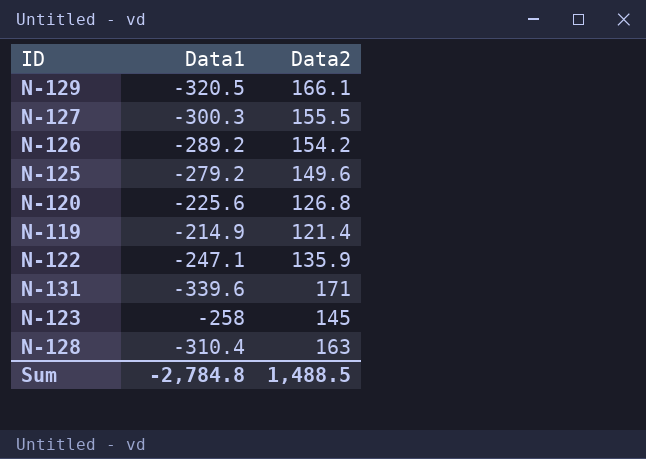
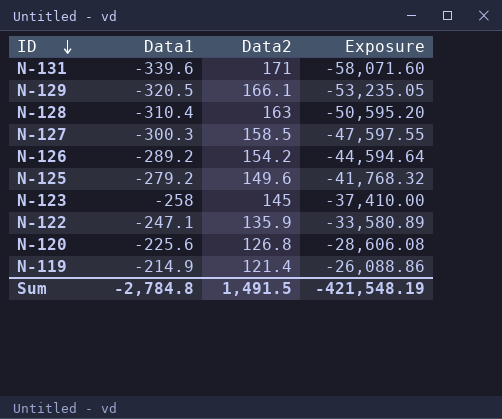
row order: none -> ID descending
column Exposure | formula: none -> [Data1] * [Data2]
N-127 | Data2: 155.5 -> 158.5
Sum | Data2: 1,488.5 -> 1,491.5

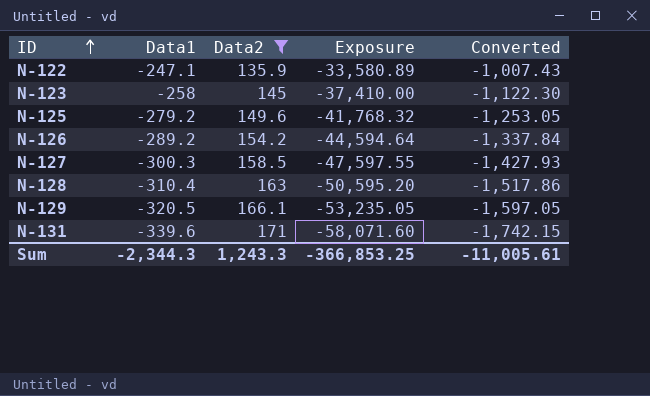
filter: none -> Data2 >= 135.9
row order: ID descending -> ID ascending
column Converted | formula: none -> [Exposure] * 0.03
Sum | Data1: -2,784.8 -> -2,344.3
Sum | Data2: 1,491.5 -> 1,243.3
Sum | Exposure: -421,548.19 -> -366,853.25

